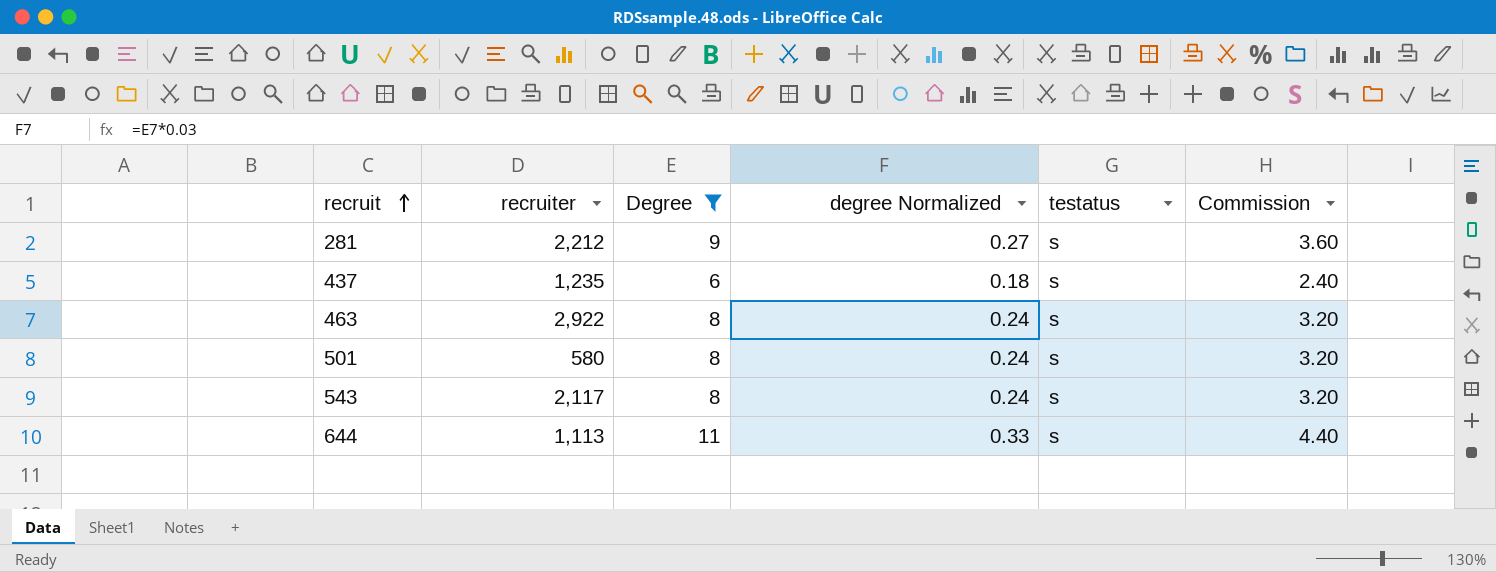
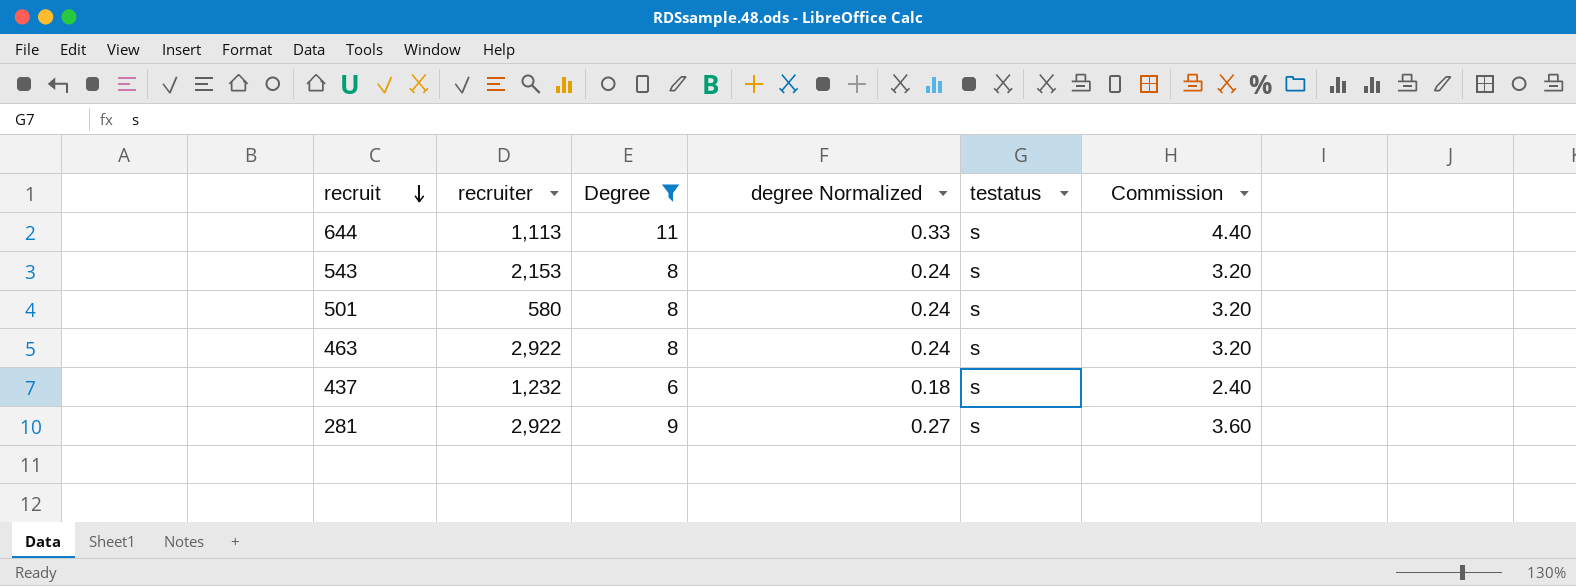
row order: recruit ascending -> recruit descending
543 | recruiter: 2,117 -> 2,153
437 | recruiter: 1,235 -> 1,232
281 | recruiter: 2,212 -> 2,922

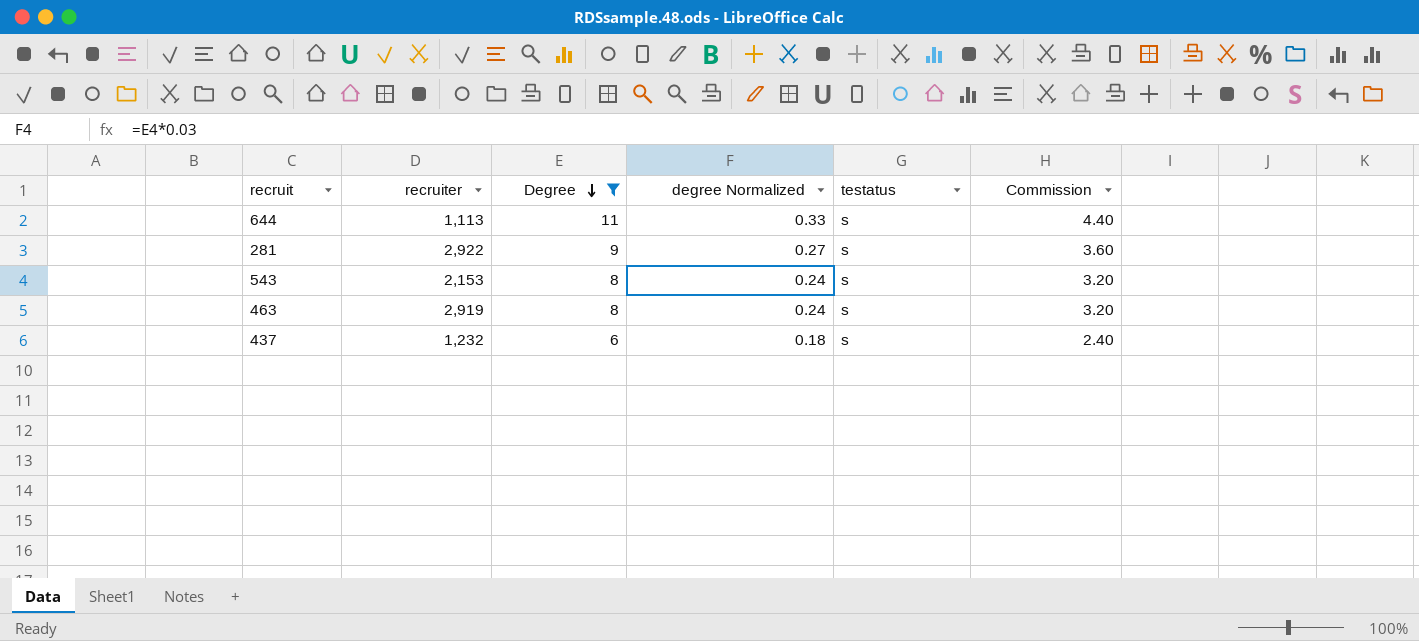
row order: recruit descending -> Degree descending
row 501: 580 | 8 | 0.24 | s | 3.20 -> none
463 | recruiter: 2,922 -> 2,919

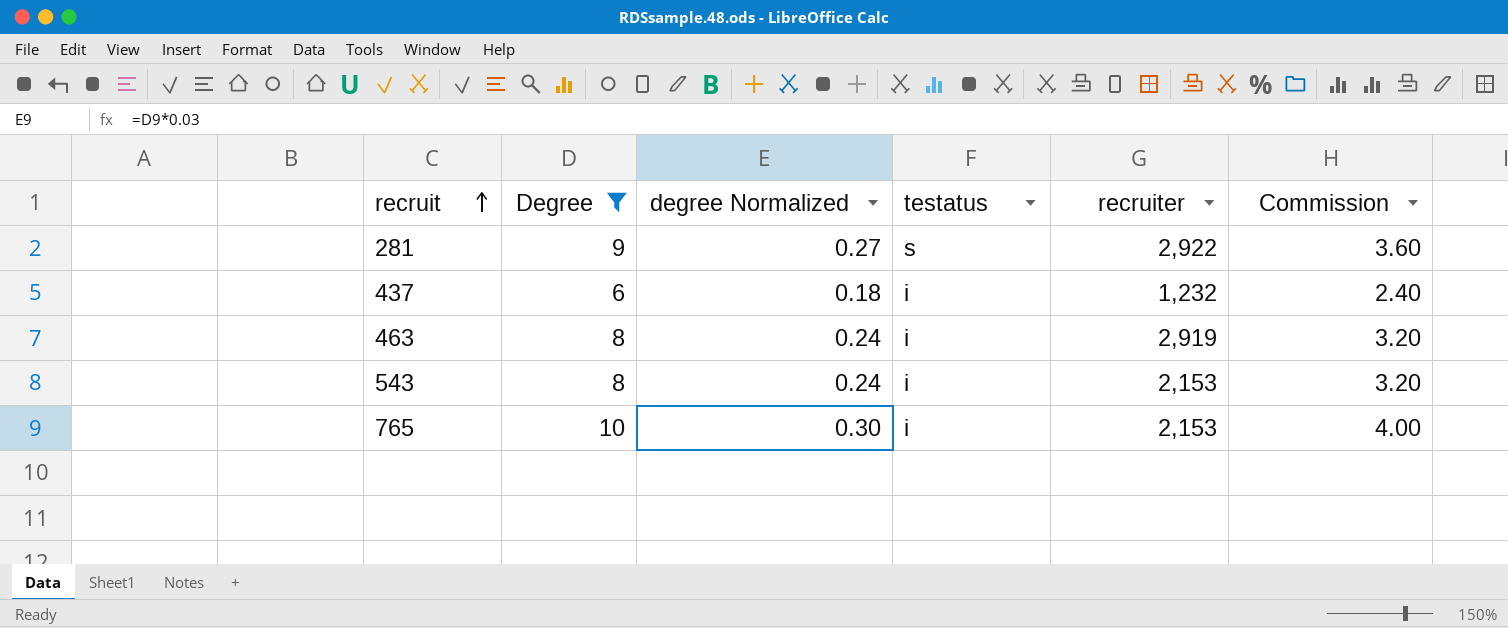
row order: Degree descending -> recruit ascending
column recruiter | position: 2 -> 5
row 644: 1,113 | 11 | 0.33 | s | 4.40 -> none
437 | testatus: s -> i
463 | testatus: s -> i
543 | testatus: s -> i
row 765: none -> 10 | 0.30 | i | 2,153 | 4.00

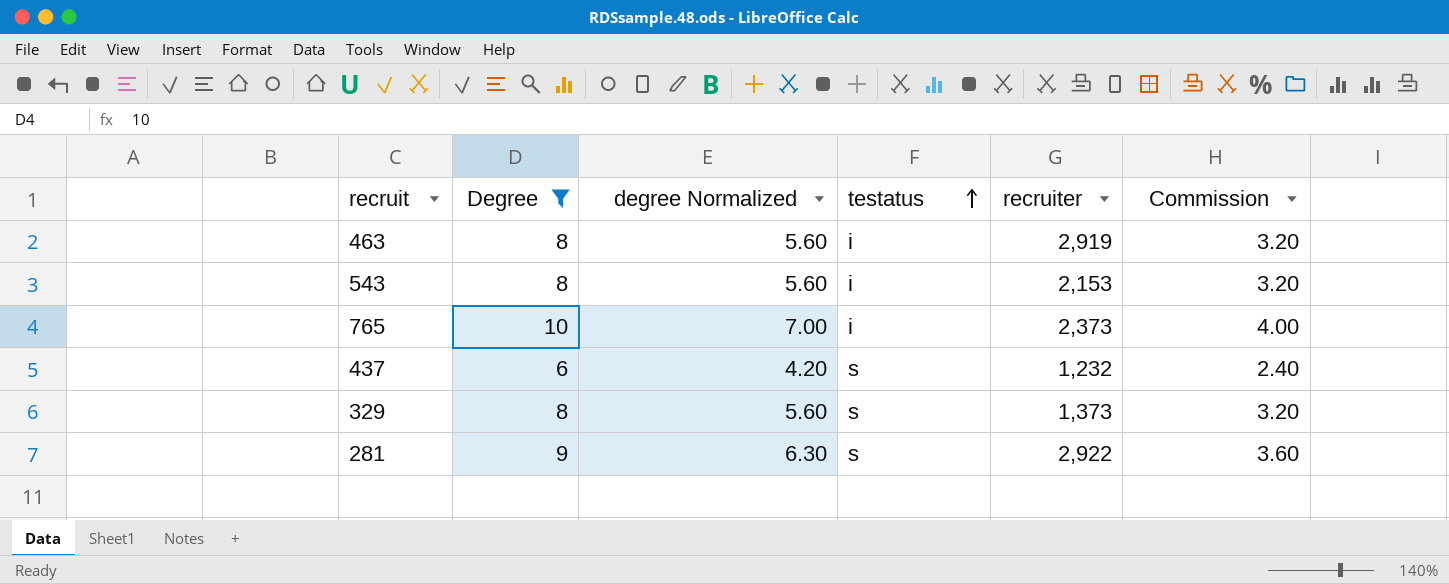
row order: recruit ascending -> testatus ascending
column degree Normalized | formula: [Degree] * 0.03 -> [Degree] * 0.7
765 | recruiter: 2,153 -> 2,373
437 | testatus: i -> s
row 329: none -> 8 | 5.60 | s | 1,373 | 3.20

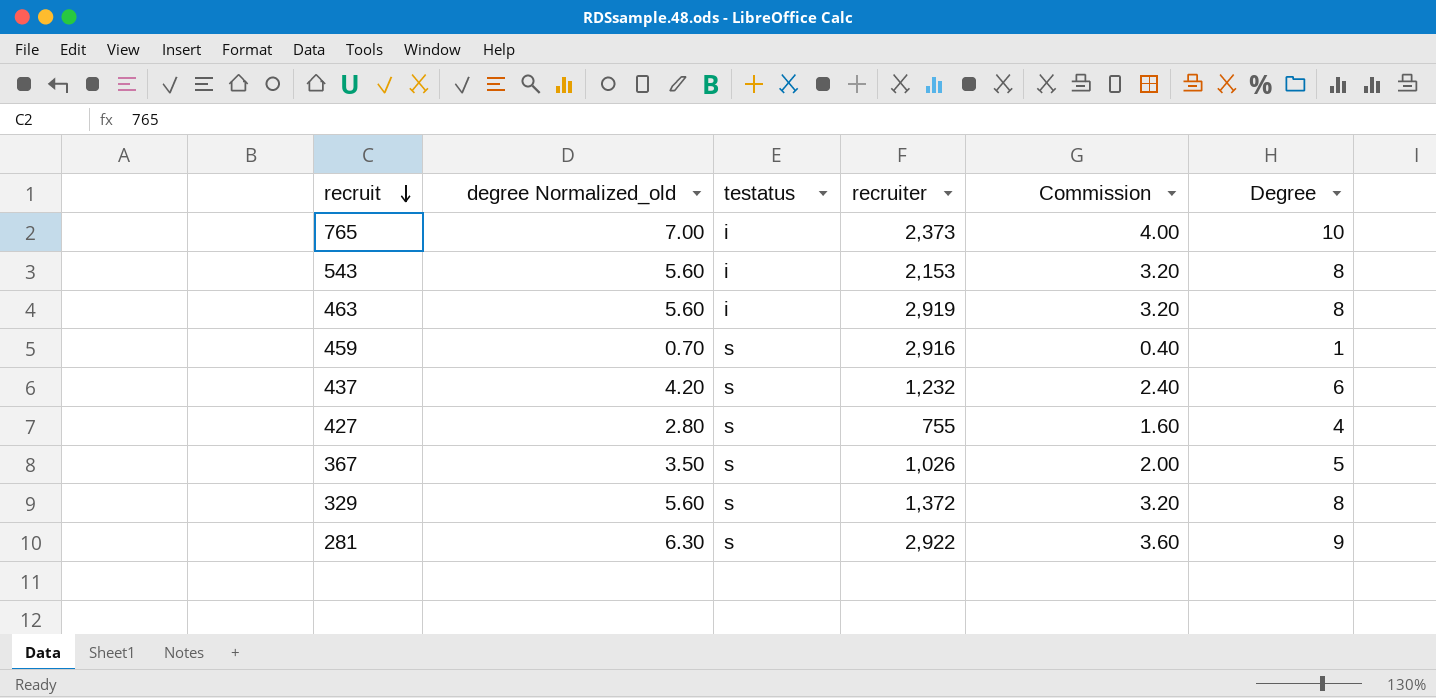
filter: Degree >= 6 -> none
row order: testatus ascending -> recruit descending
column name: degree Normalized -> degree Normalized_old
column Degree | position: 2 -> 6
329 | recruiter: 1,373 -> 1,372

